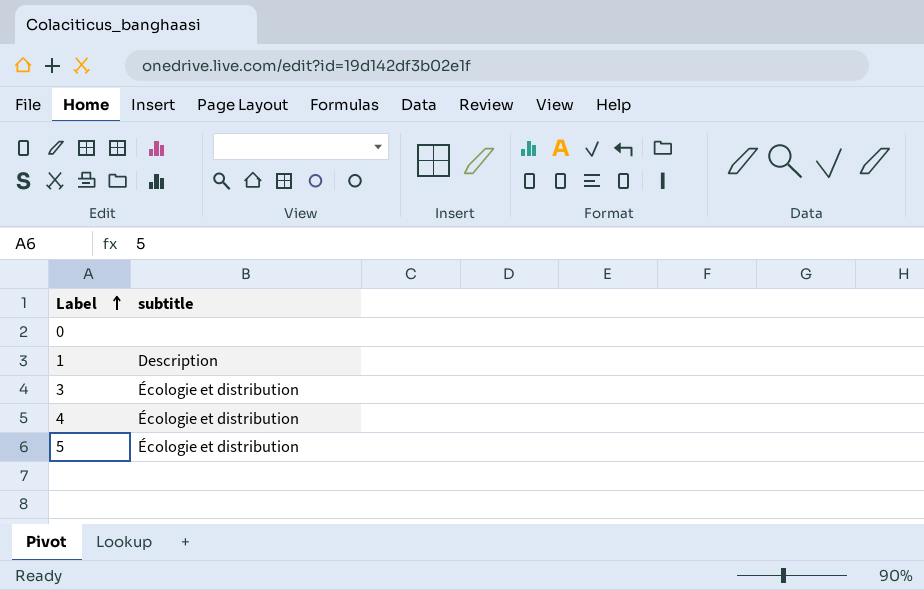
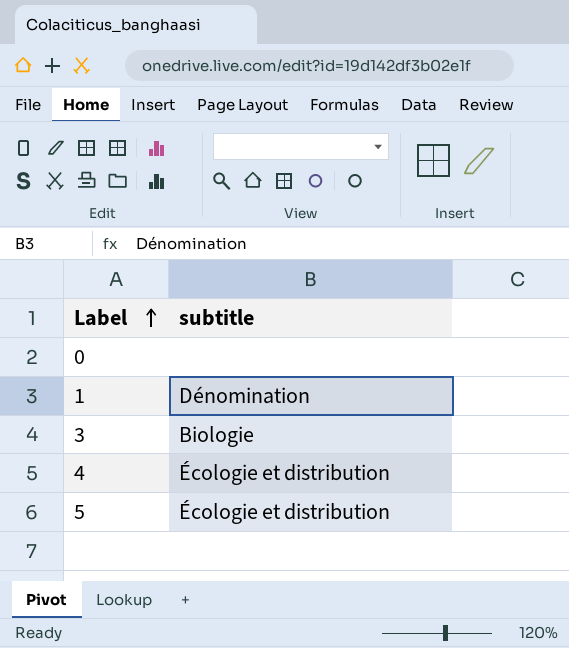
1 | subtitle: Description -> Dénomination
3 | subtitle: Écologie et distribution -> Biologie

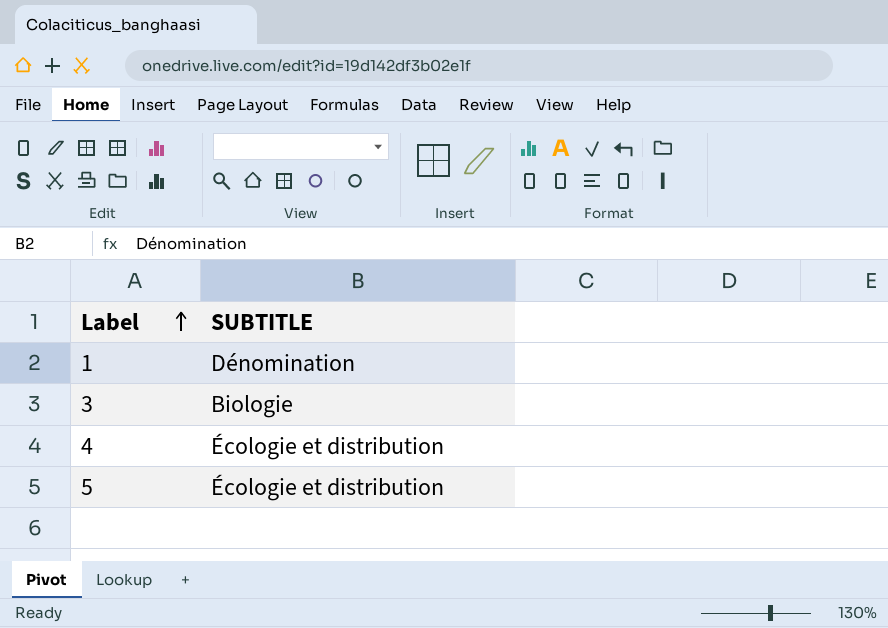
column name: subtitle -> SUBTITLE
row 0: none -> none

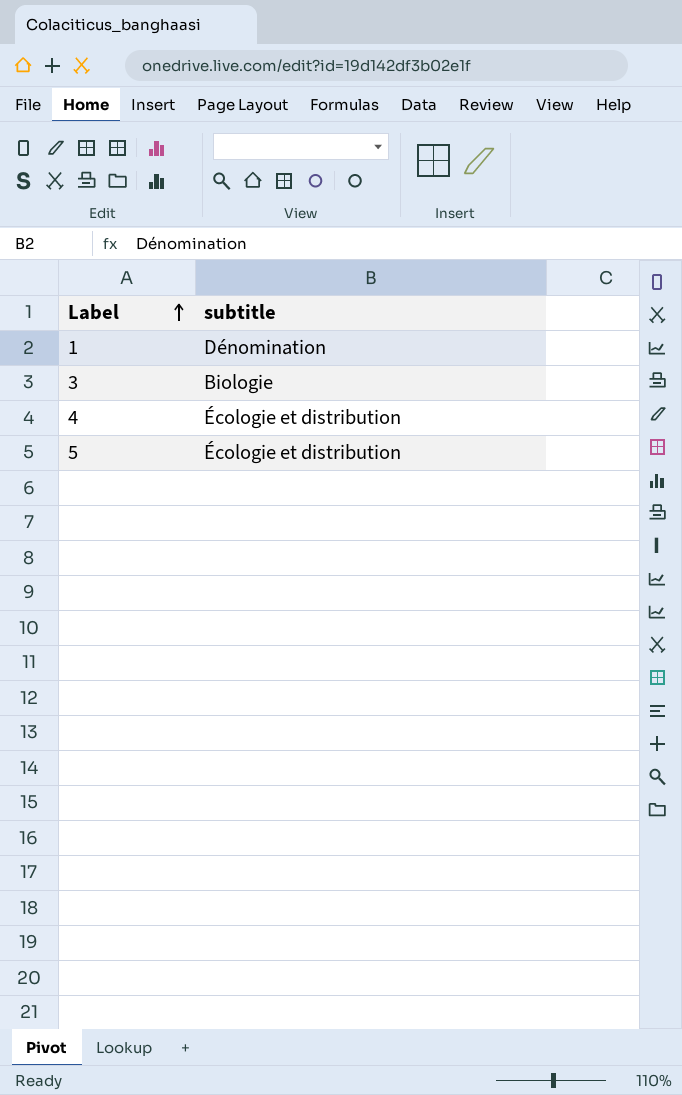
column name: SUBTITLE -> subtitle

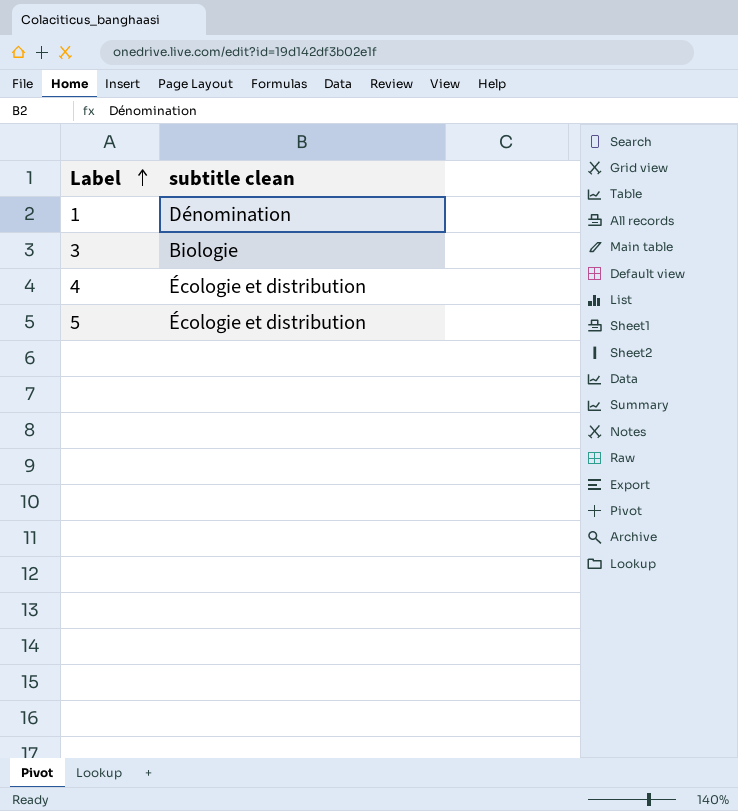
column name: subtitle -> subtitle clean

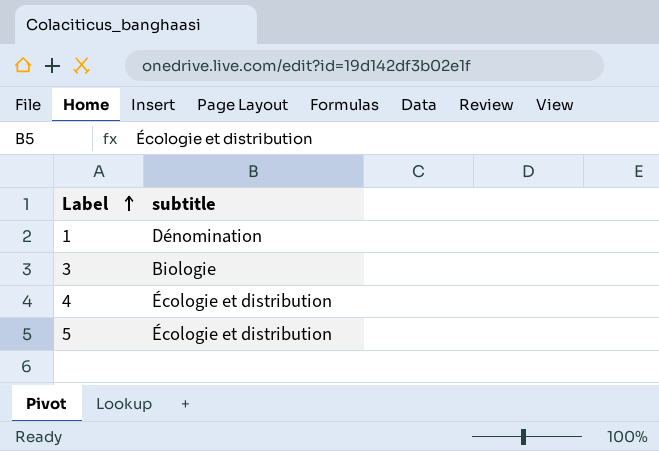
column name: subtitle clean -> subtitle

